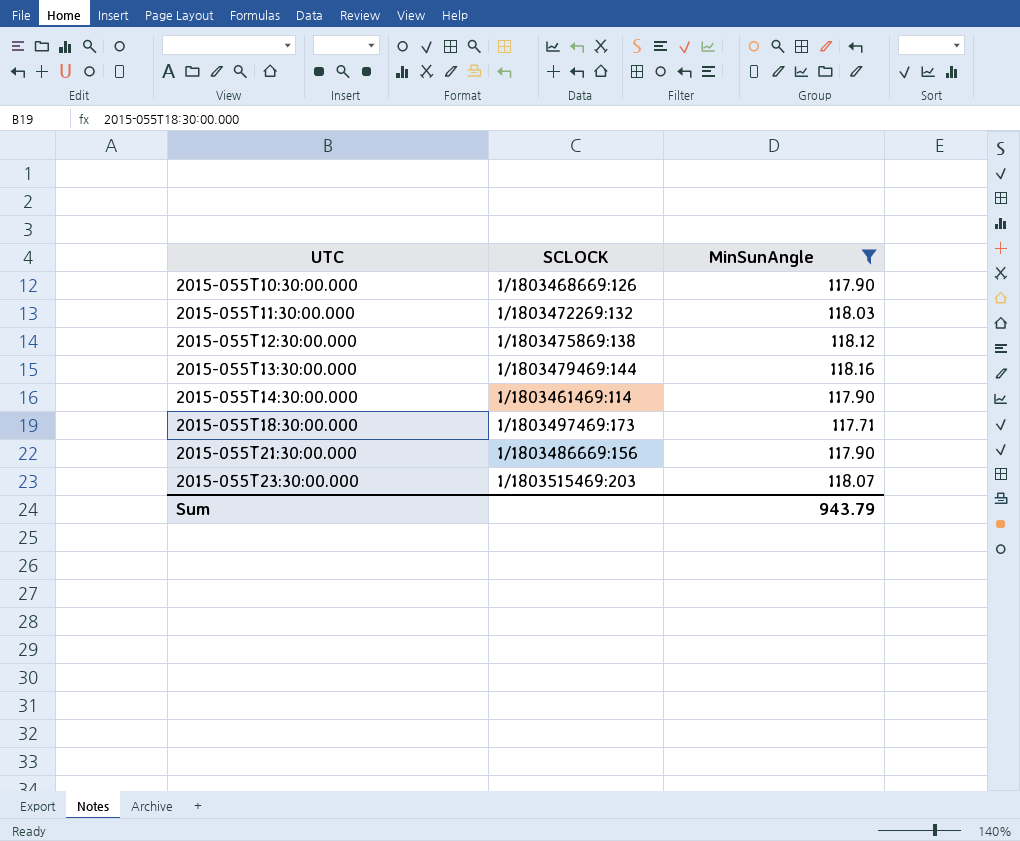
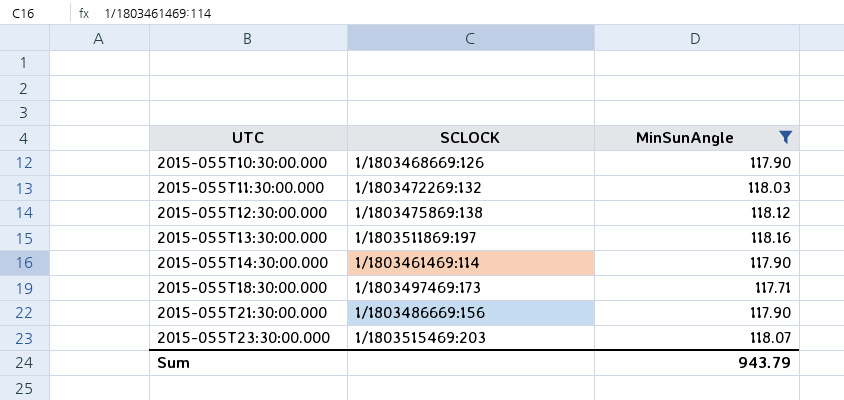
2015-055T13:30:00.000 | SCLOCK: 1/1803479469:144 -> 1/1803511869:197

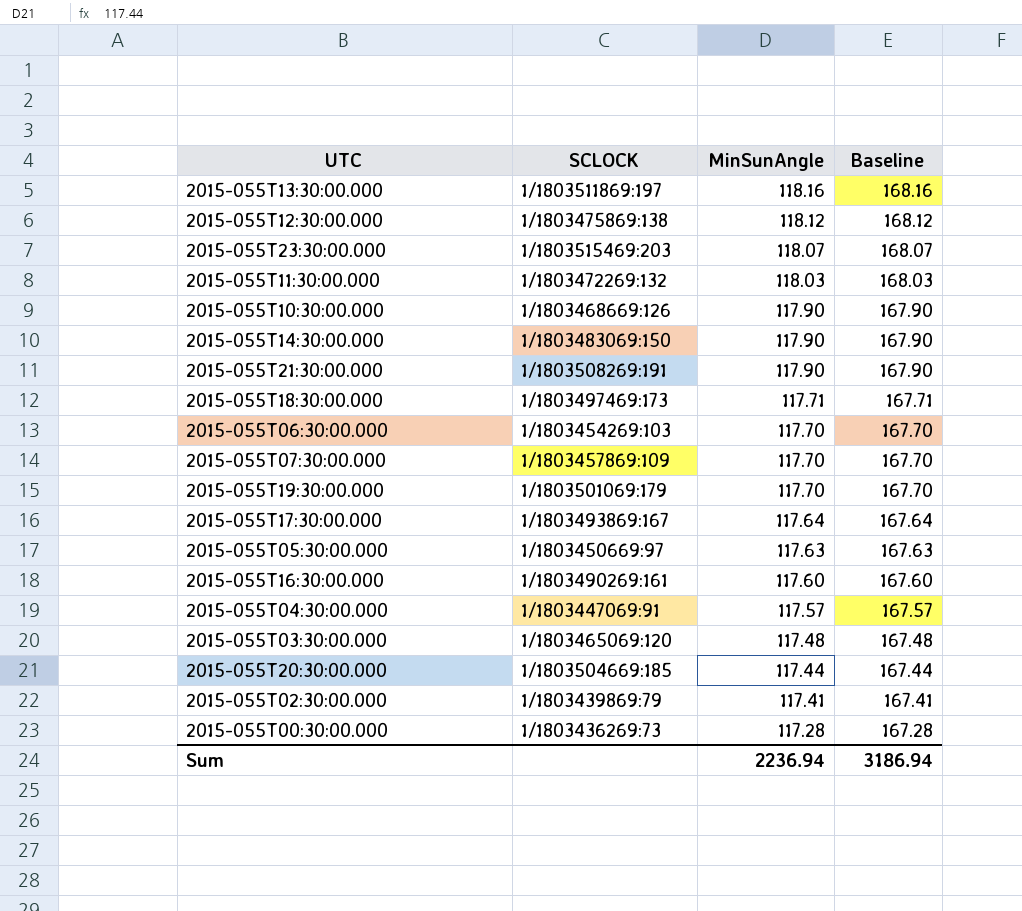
filter: MinSunAngle >= 117.71 -> none
row order: UTC ascending -> MinSunAngle descending
column Baseline | formula: none -> [MinSunAngle] + 50
2015-055T14:30:00.000 | SCLOCK: 1/1803461469:114 -> 1/1803483069:150
2015-055T21:30:00.000 | SCLOCK: 1/1803486669:156 -> 1/1803508269:191
Sum | MinSunAngle: 943.79 -> 2236.94

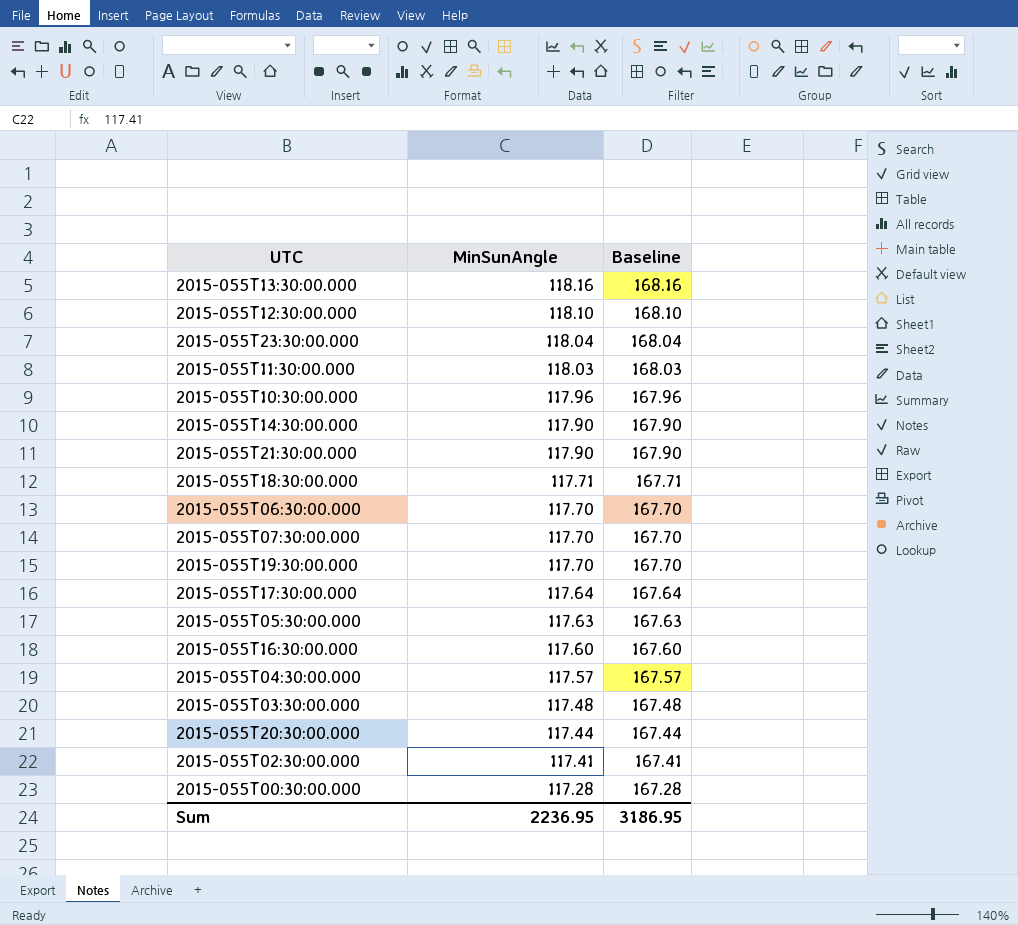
column SCLOCK | position: 2 -> none
2015-055T12:30:00.000 | MinSunAngle: 118.12 -> 118.10
2015-055T12:30:00.000 | Baseline: 168.12 -> 168.10
2015-055T23:30:00.000 | MinSunAngle: 118.07 -> 118.04
2015-055T23:30:00.000 | Baseline: 168.07 -> 168.04
2015-055T10:30:00.000 | MinSunAngle: 117.90 -> 117.96
2015-055T10:30:00.000 | Baseline: 167.90 -> 167.96
Sum | MinSunAngle: 2236.94 -> 2236.95
Sum | Baseline: 3186.94 -> 3186.95

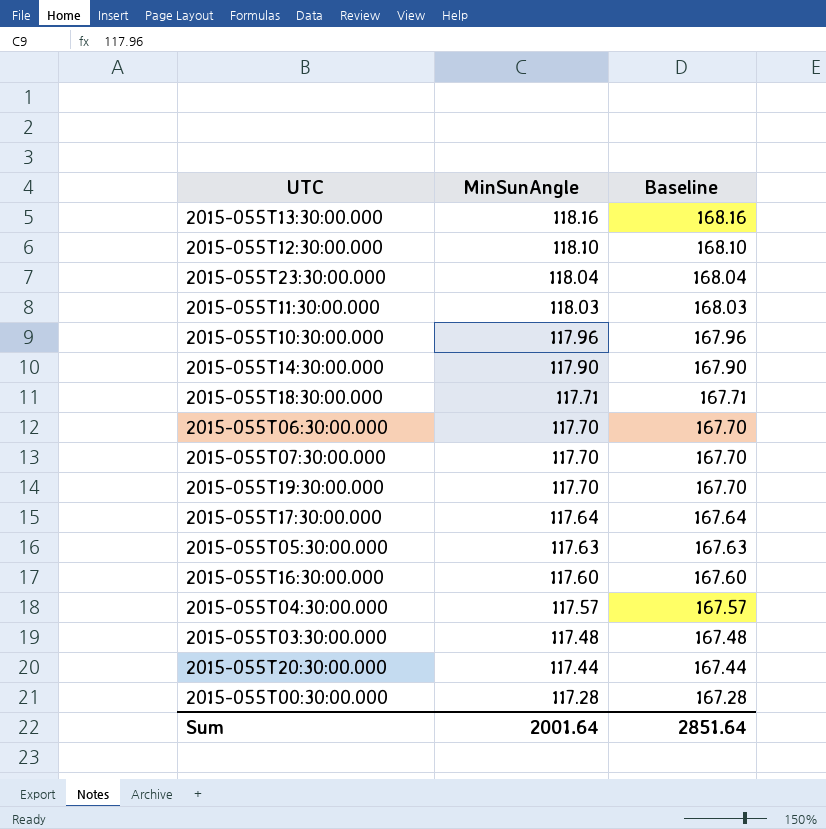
row 2015-055T21:30:00.000: 117.90 | 167.90 -> none
row 2015-055T02:30:00.000: 117.41 | 167.41 -> none
Sum | MinSunAngle: 2236.95 -> 2001.64
Sum | Baseline: 3186.95 -> 2851.64

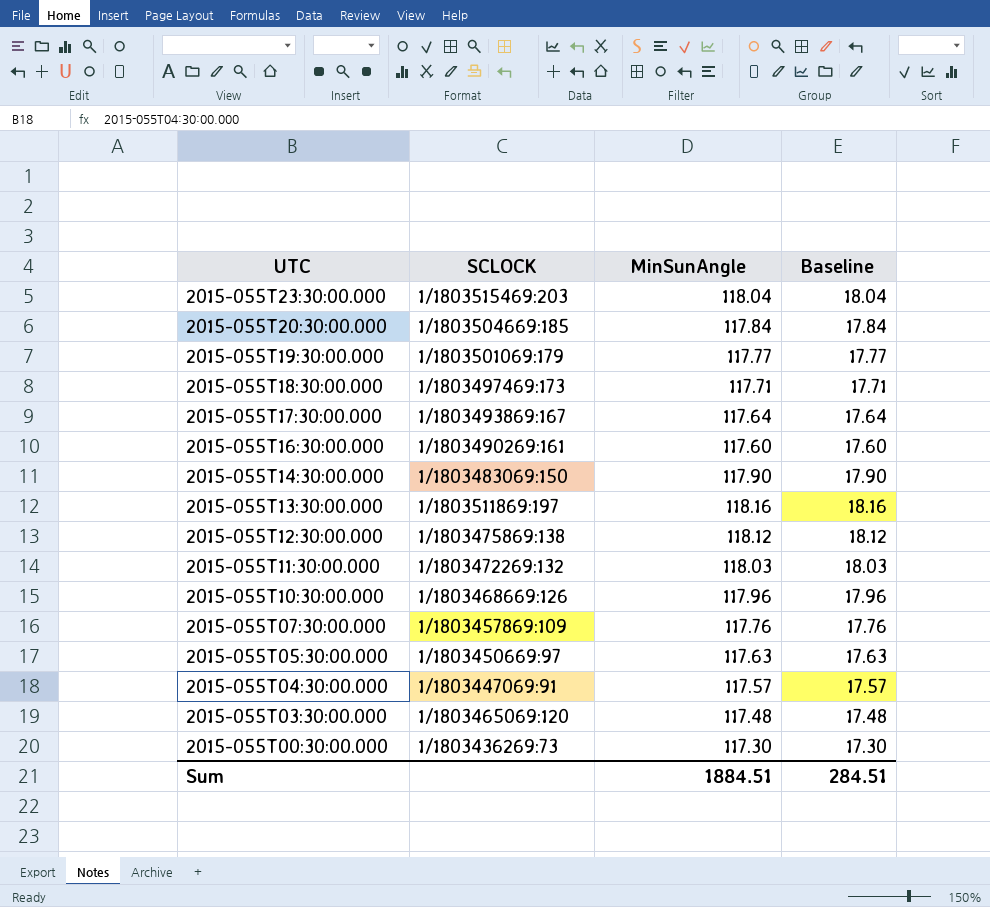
row order: MinSunAngle descending -> UTC descending
column SCLOCK | position: none -> 2
column Baseline | formula: [MinSunAngle] + 50 -> [MinSunAngle] - 100
row 2015-055T06:30:00.000: 117.70 | 167.70 -> none
2015-055T20:30:00.000 | MinSunAngle: 117.44 -> 117.84
2015-055T19:30:00.000 | MinSunAngle: 117.70 -> 117.77
2015-055T12:30:00.000 | MinSunAngle: 118.10 -> 118.12
2015-055T07:30:00.000 | MinSunAngle: 117.70 -> 117.76
2015-055T00:30:00.000 | MinSunAngle: 117.28 -> 117.30
Sum | MinSunAngle: 2001.64 -> 1884.51
Sum | Baseline: 2851.64 -> 284.51

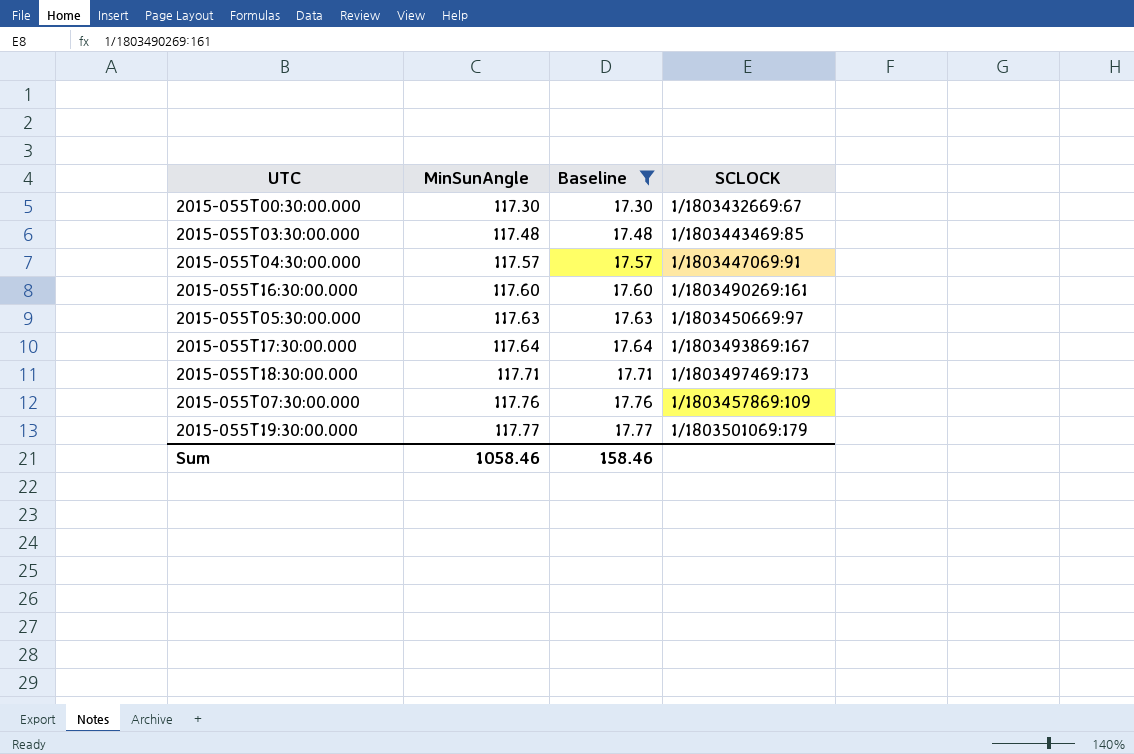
filter: none -> Baseline <= 17.77
row order: UTC descending -> MinSunAngle ascending
column SCLOCK | position: 2 -> 4
2015-055T00:30:00.000 | SCLOCK: 1/1803436269:73 -> 1/1803432669:67
2015-055T03:30:00.000 | SCLOCK: 1/1803465069:120 -> 1/1803443469:85
Sum | MinSunAngle: 1884.51 -> 1058.46
Sum | Baseline: 284.51 -> 158.46

